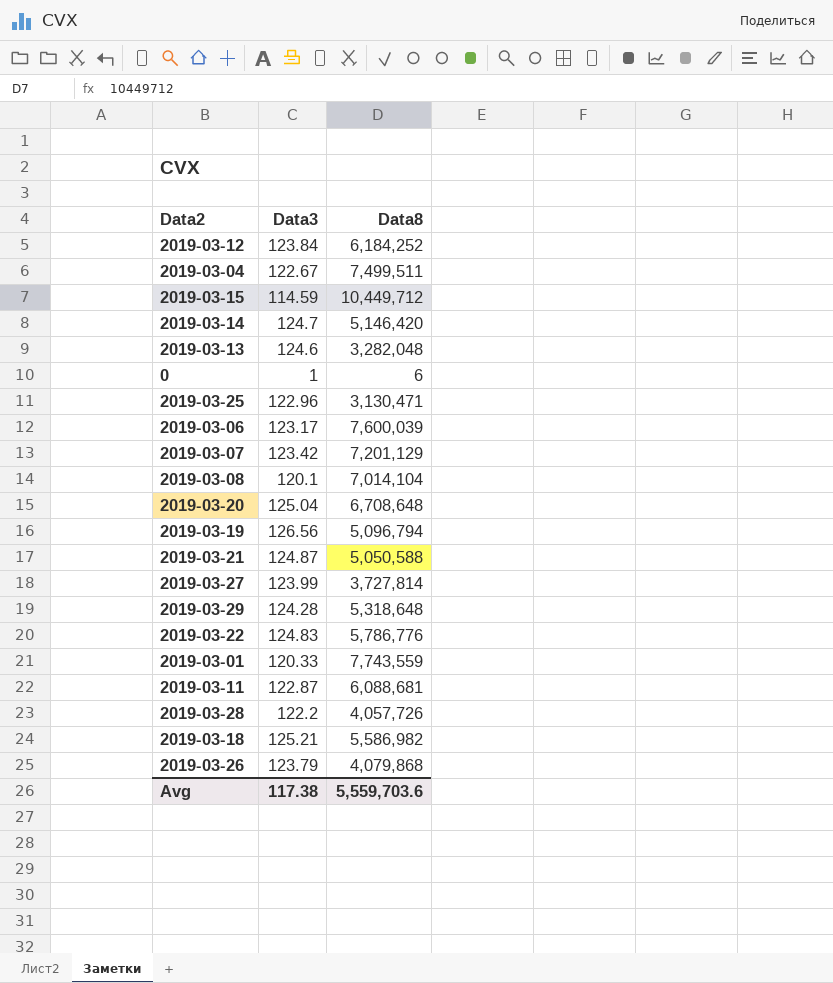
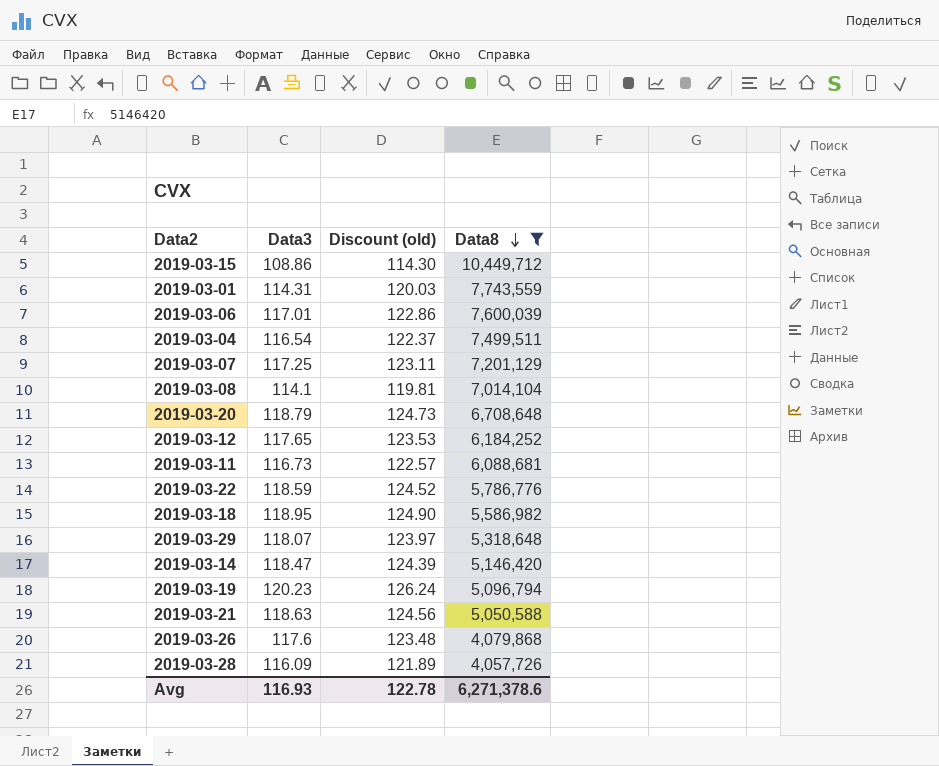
filter: none -> Data8 >= 4,057,726
row order: none -> Data8 descending
column Discount (old) | formula: none -> [Data3] * 1.05
2019-03-15 | Data3: 114.59 -> 108.86
2019-03-01 | Data3: 120.33 -> 114.31
2019-03-06 | Data3: 123.17 -> 117.01
2019-03-04 | Data3: 122.67 -> 116.54
2019-03-07 | Data3: 123.42 -> 117.25
2019-03-08 | Data3: 120.1 -> 114.1
2019-03-20 | Data3: 125.04 -> 118.79
2019-03-12 | Data3: 123.84 -> 117.65
2019-03-11 | Data3: 122.87 -> 116.73
2019-03-22 | Data3: 124.83 -> 118.59
2019-03-18 | Data3: 125.21 -> 118.95
2019-03-29 | Data3: 124.28 -> 118.07
2019-03-14 | Data3: 124.7 -> 118.47
2019-03-19 | Data3: 126.56 -> 120.23
2019-03-21 | Data3: 124.87 -> 118.63
2019-03-26 | Data3: 123.79 -> 117.6
2019-03-28 | Data3: 122.2 -> 116.09
Avg | Data3: 117.38 -> 116.93
Avg | Data8: 5,559,703.6 -> 6,271,378.6

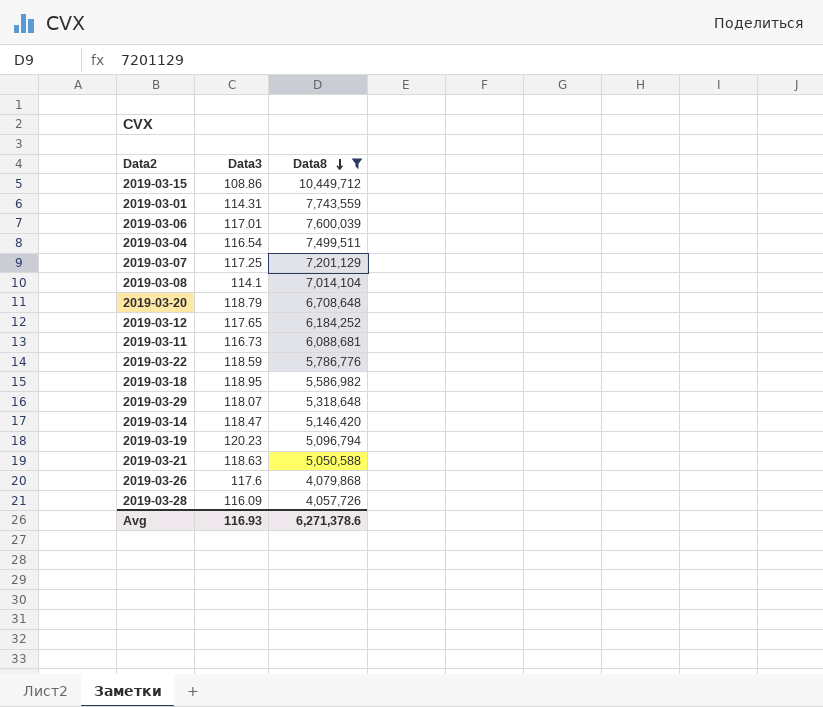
column Discount (old) | formula: [Data3] * 1.05 -> none

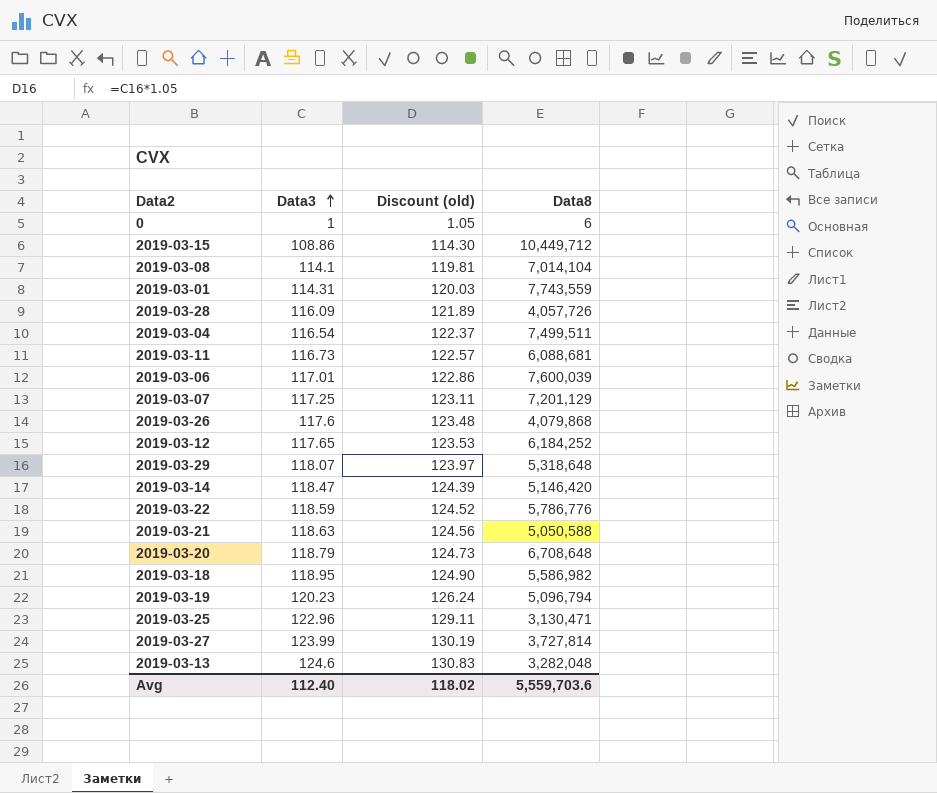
filter: Data8 >= 4,057,726 -> none
row order: Data8 descending -> Data3 ascending
column Discount (old) | formula: none -> [Data3] * 1.05
Avg | Data3: 116.93 -> 112.40
Avg | Data8: 6,271,378.6 -> 5,559,703.6

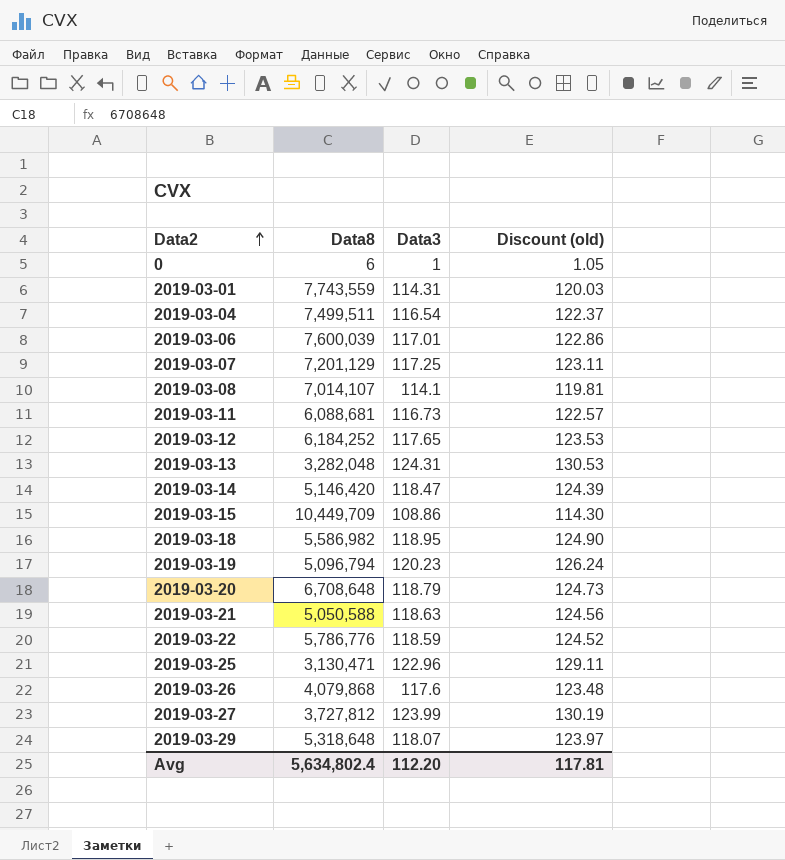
row order: Data3 ascending -> Data2 ascending
column Data8 | position: 4 -> 2
row 2019-03-28: 116.09 | 121.89 | 4,057,726 -> none
2019-03-08 | Data8: 7,014,104 -> 7,014,107
2019-03-13 | Data3: 124.6 -> 124.31
2019-03-13 | Discount (old): 130.83 -> 130.53
2019-03-15 | Data8: 10,449,712 -> 10,449,709
2019-03-27 | Data8: 3,727,814 -> 3,727,812
Avg | Data8: 5,559,703.6 -> 5,634,802.4
Avg | Data3: 112.40 -> 112.20
Avg | Discount (old): 118.02 -> 117.81

